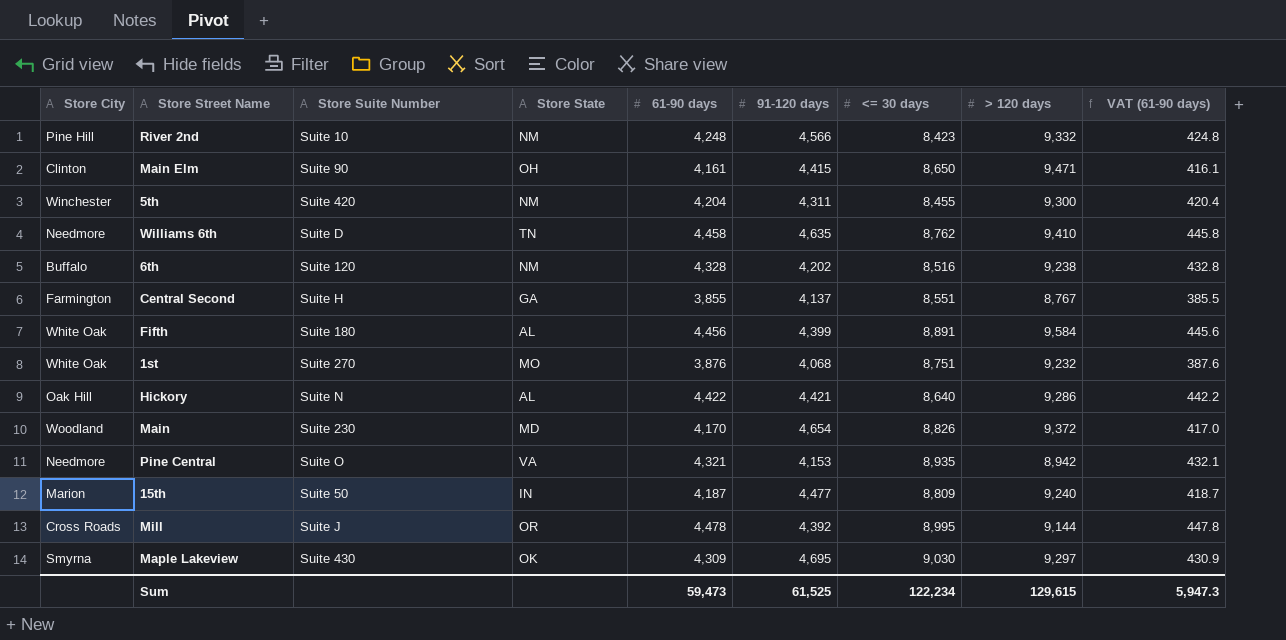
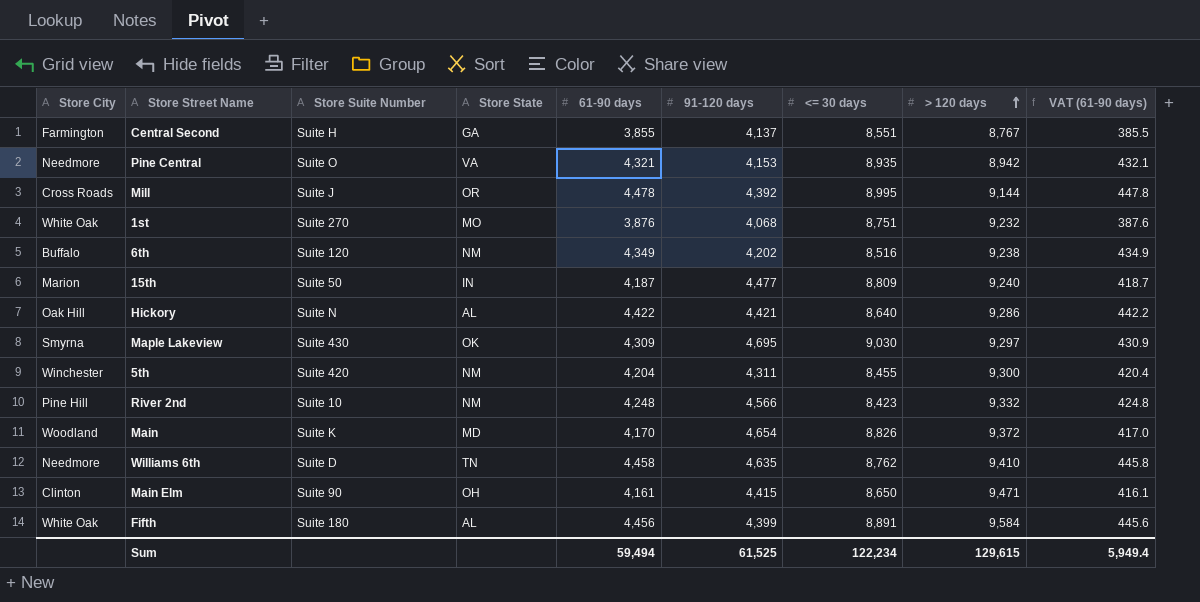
row order: none -> > 120 days ascending
6th | 61-90 days: 4,328 -> 4,349
6th | VAT (61-90 days): 432.8 -> 434.9
Main | Store Suite Number: Suite 230 -> Suite K
Sum | 61-90 days: 59,473 -> 59,494
Sum | VAT (61-90 days): 5,947.3 -> 5,949.4

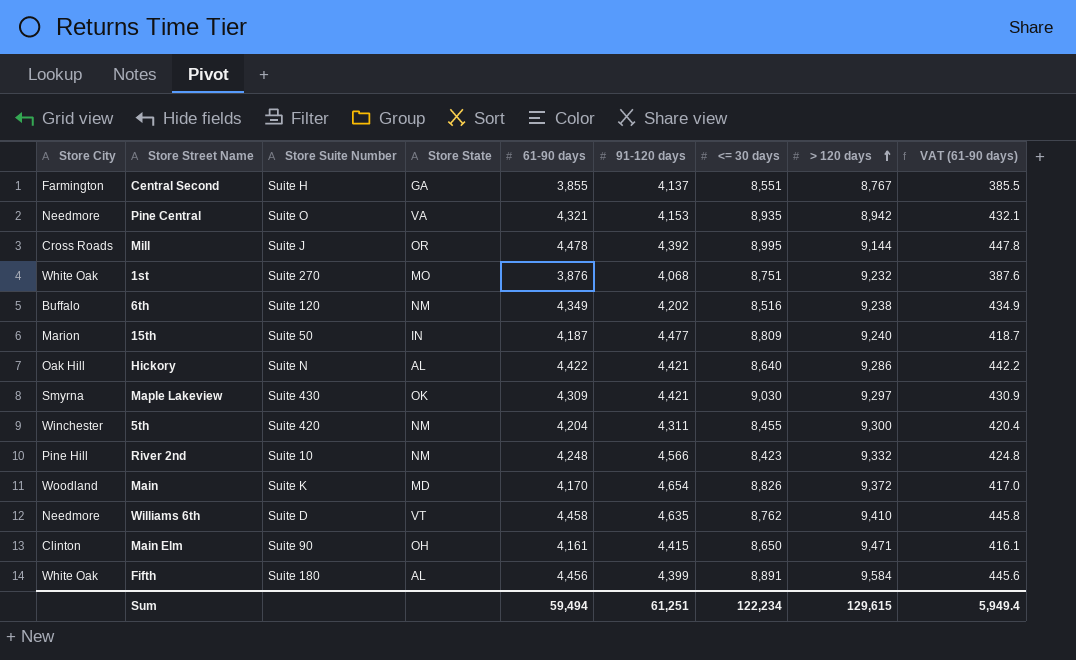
Maple Lakeview | 91-120 days: 4,695 -> 4,421
Williams 6th | Store State: TN -> VT
Sum | 91-120 days: 61,525 -> 61,251

